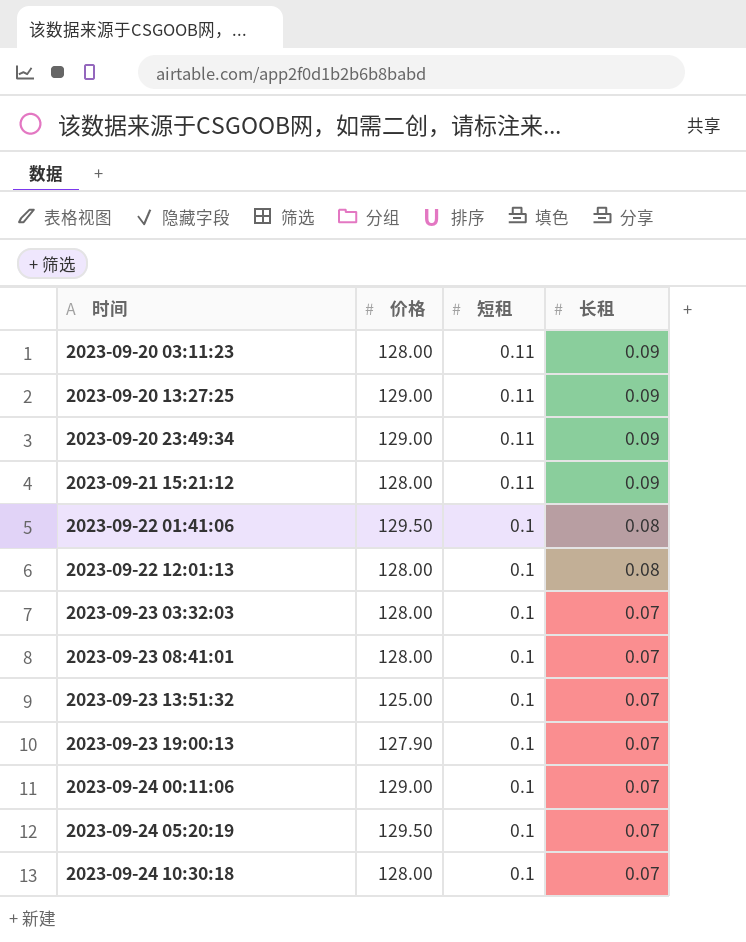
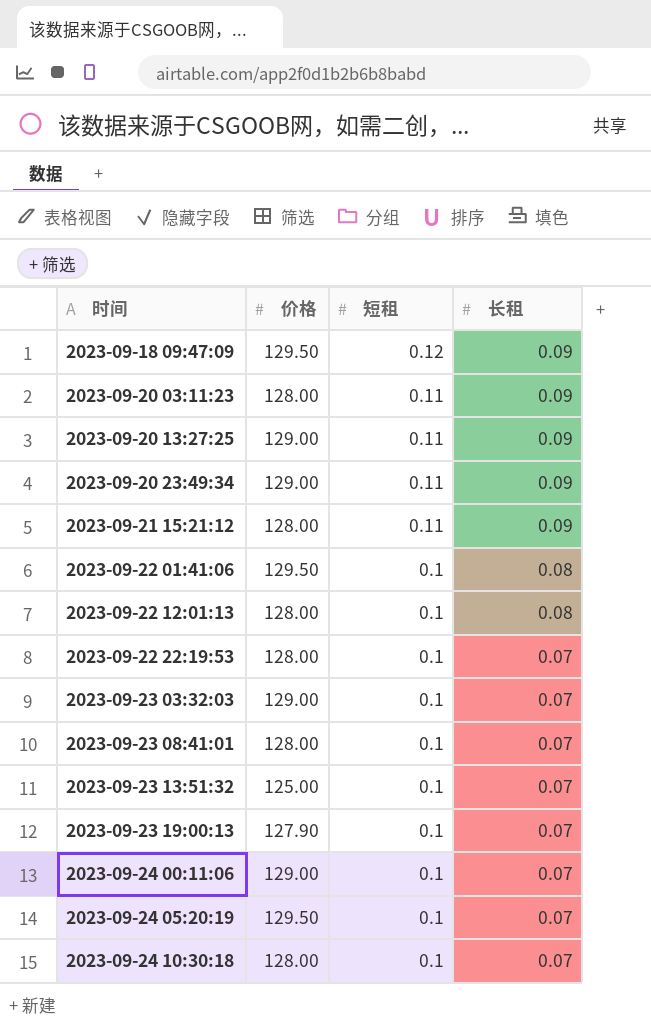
row 2023-09-18 09:47:09: none -> 129.50 | 0.12 | 0.09
row 2023-09-22 22:19:53: none -> 128.00 | 0.1 | 0.07
2023-09-23 03:32:03 | 价格: 128.00 -> 129.00

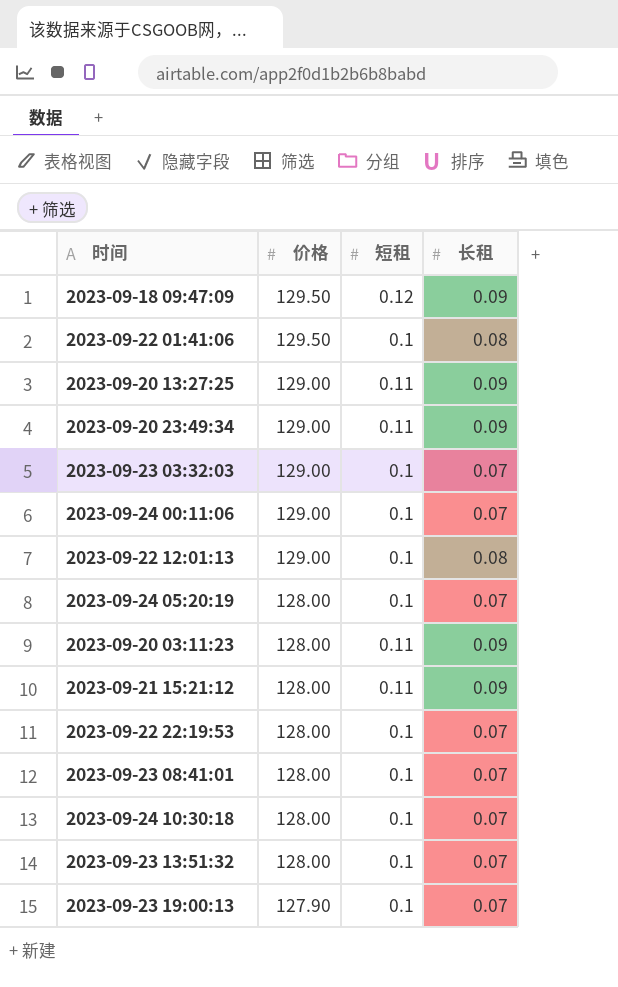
row order: 时间 ascending -> 价格 descending
2023-09-22 12:01:13 | 价格: 128.00 -> 129.00
2023-09-24 05:20:19 | 价格: 129.50 -> 128.00
2023-09-23 13:51:32 | 价格: 125.00 -> 128.00

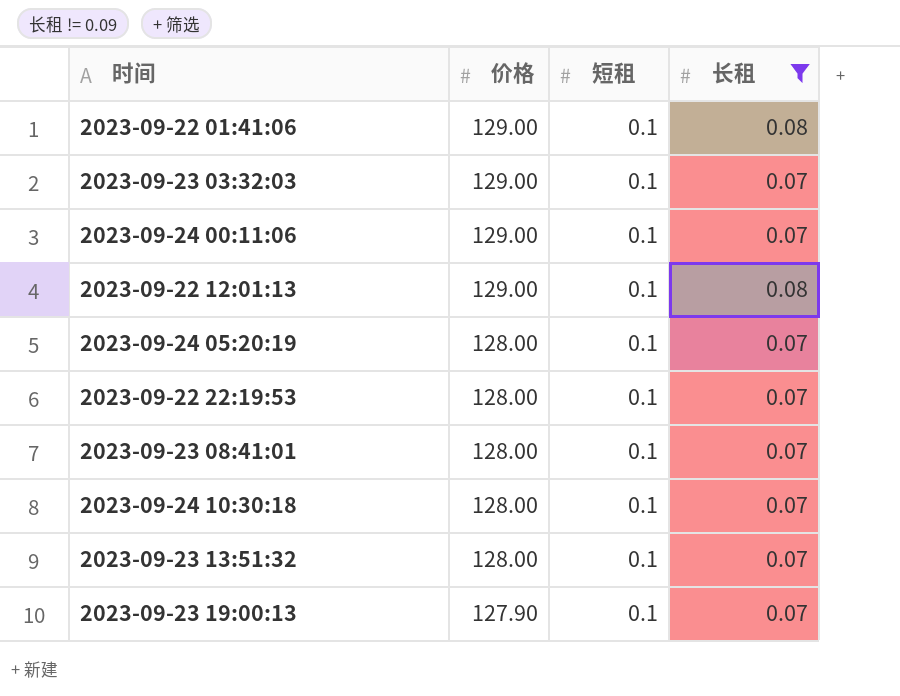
filter: none -> 长租 != 0.09
2023-09-22 01:41:06 | 价格: 129.50 -> 129.00

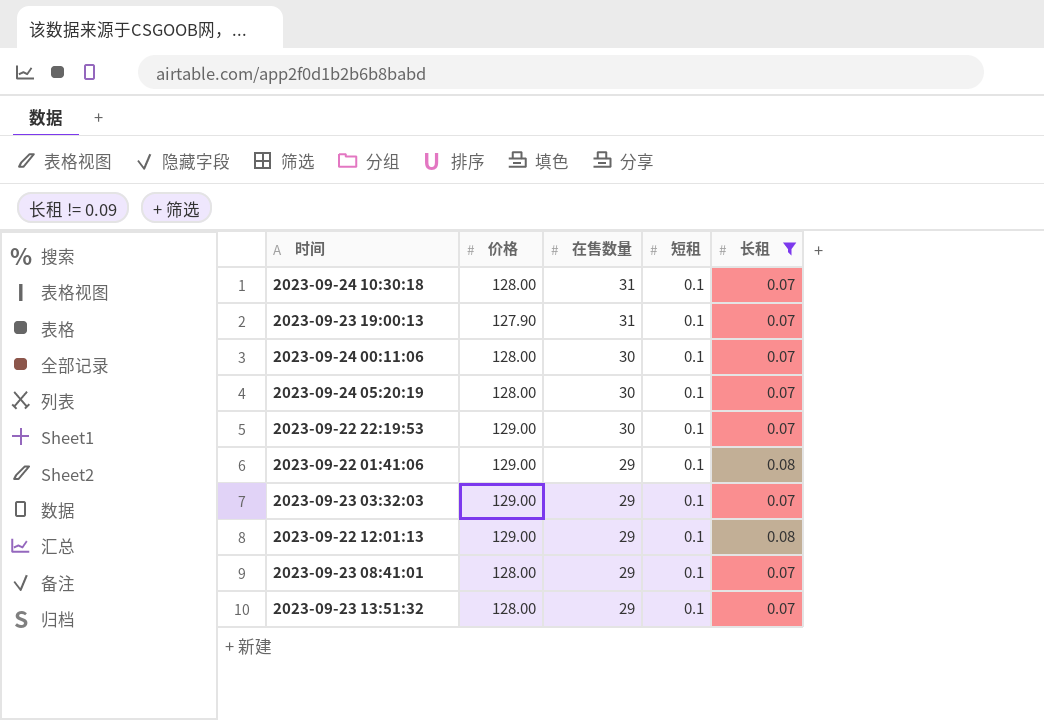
row order: 价格 descending -> 在售数量 descending
column 在售数量 | position: none -> 3
2023-09-24 00:11:06 | 价格: 129.00 -> 128.00
2023-09-22 22:19:53 | 价格: 128.00 -> 129.00

